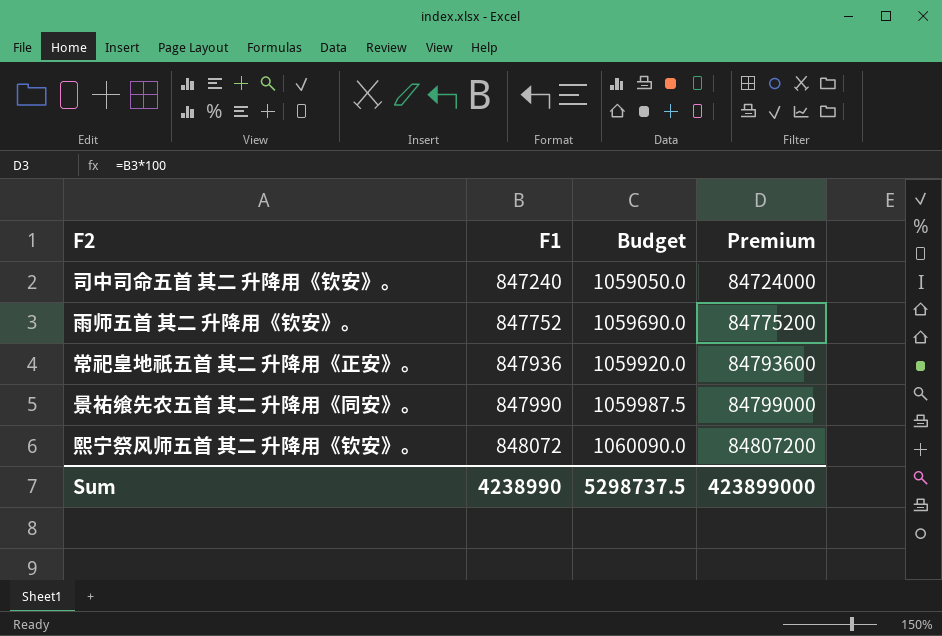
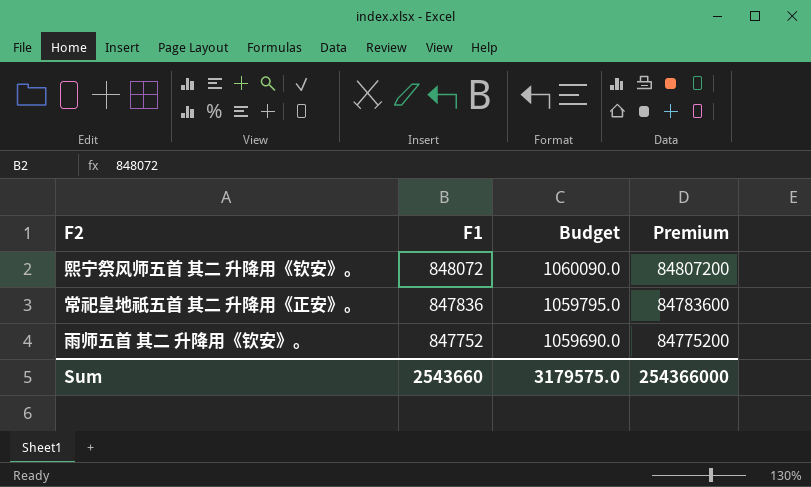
row order: F1 ascending -> F1 descending
row 司中司命五首 其二 升降用《钦安》。: 847240 | 1059050.0 | 84724000 -> none
row 景祐飨先农五首 其二 升降用《同安》。: 847990 | 1059987.5 | 84799000 -> none
常祀皇地祇五首 其二 升降用《正安》。 | F1: 847936 -> 847836
常祀皇地祇五首 其二 升降用《正安》。 | Budget: 1059920.0 -> 1059795.0
常祀皇地祇五首 其二 升降用《正安》。 | Premium: 84793600 -> 84783600
Sum | F1: 4238990 -> 2543660
Sum | Budget: 5298737.5 -> 3179575.0
Sum | Premium: 423899000 -> 254366000

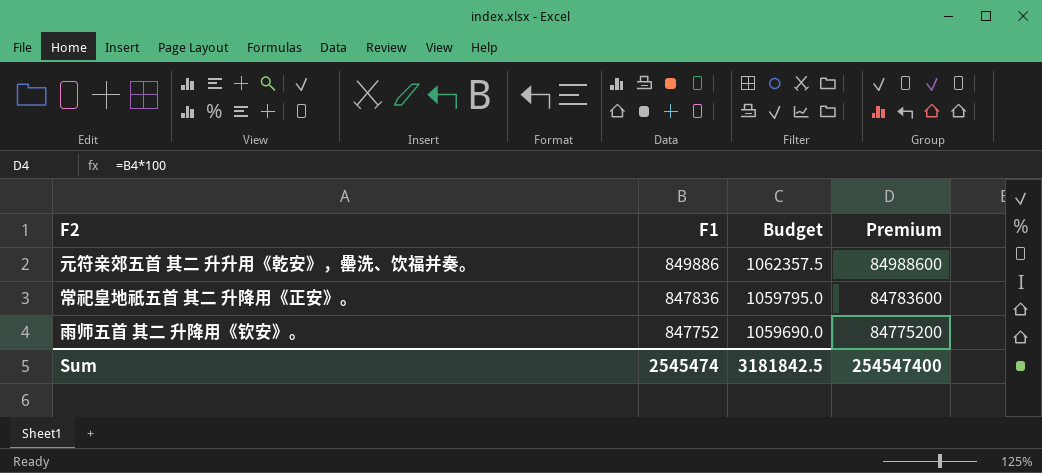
row 熙宁祭风师五首 其二 升降用《钦安》。: 848072 | 1060090.0 | 84807200 -> none
row 元符亲郊五首 其二 升升用《乾安》，罍洗、饮福并奏。: none -> 849886 | 1062357.5 | 84988600
Sum | F1: 2543660 -> 2545474
Sum | Budget: 3179575.0 -> 3181842.5
Sum | Premium: 254366000 -> 254547400

